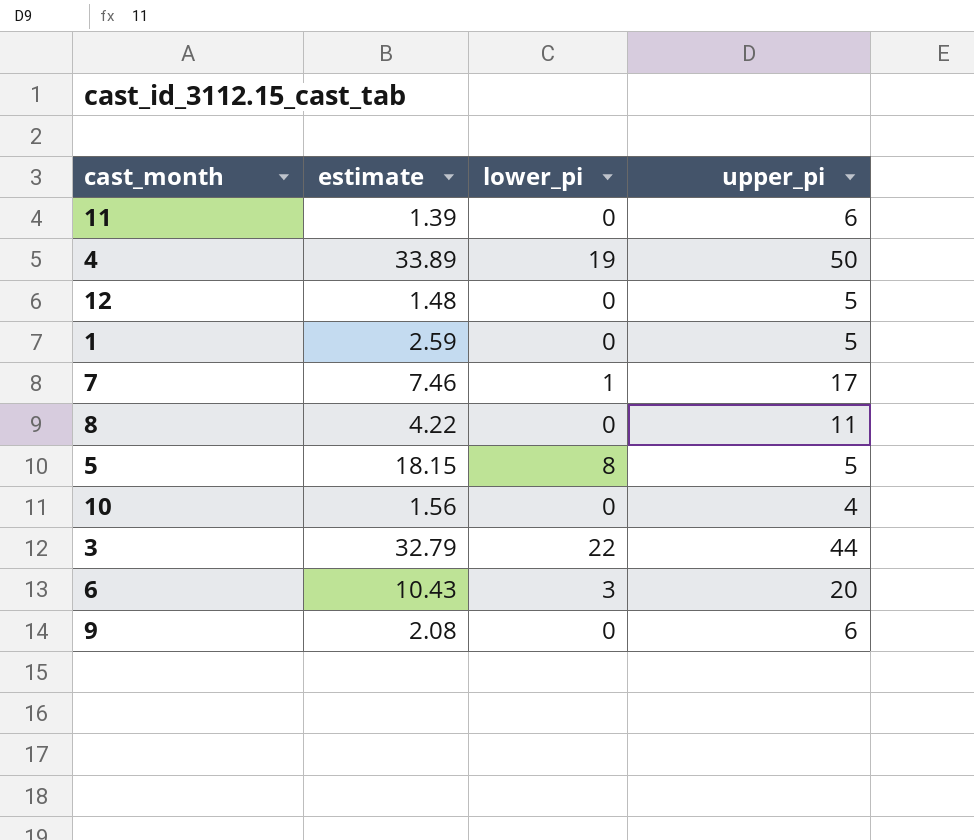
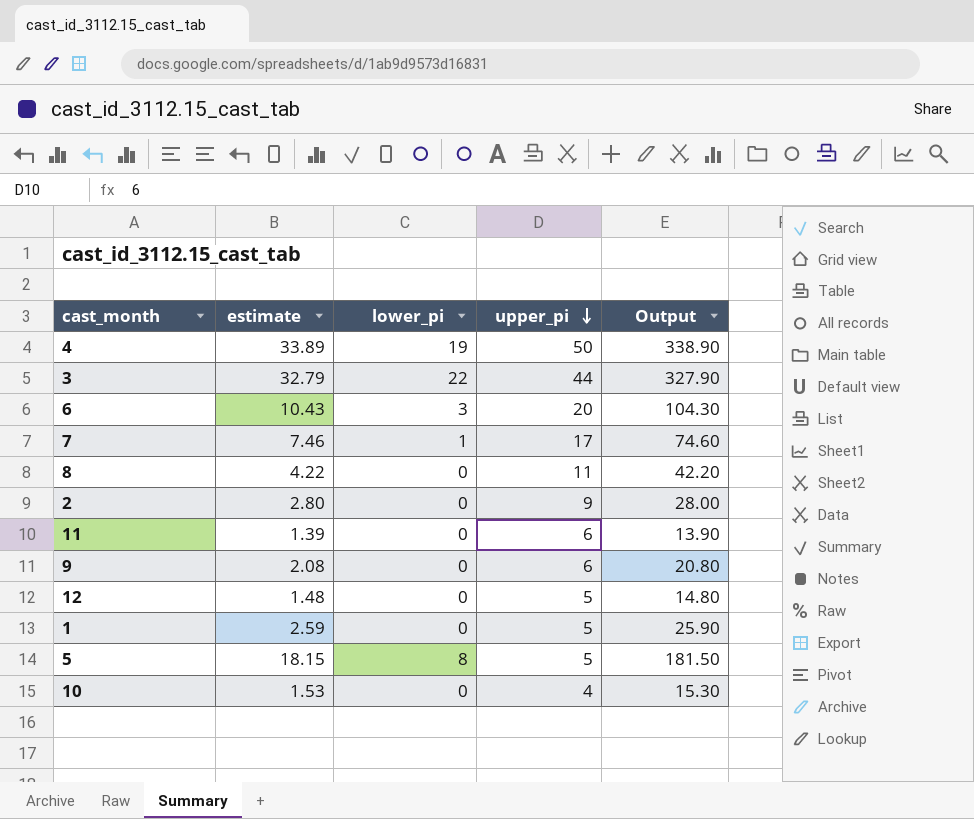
row order: none -> upper_pi descending
column Output | formula: none -> [estimate] * 10
row 2: none -> 2.80 | 0 | 9 | 28.00
10 | estimate: 1.56 -> 1.53

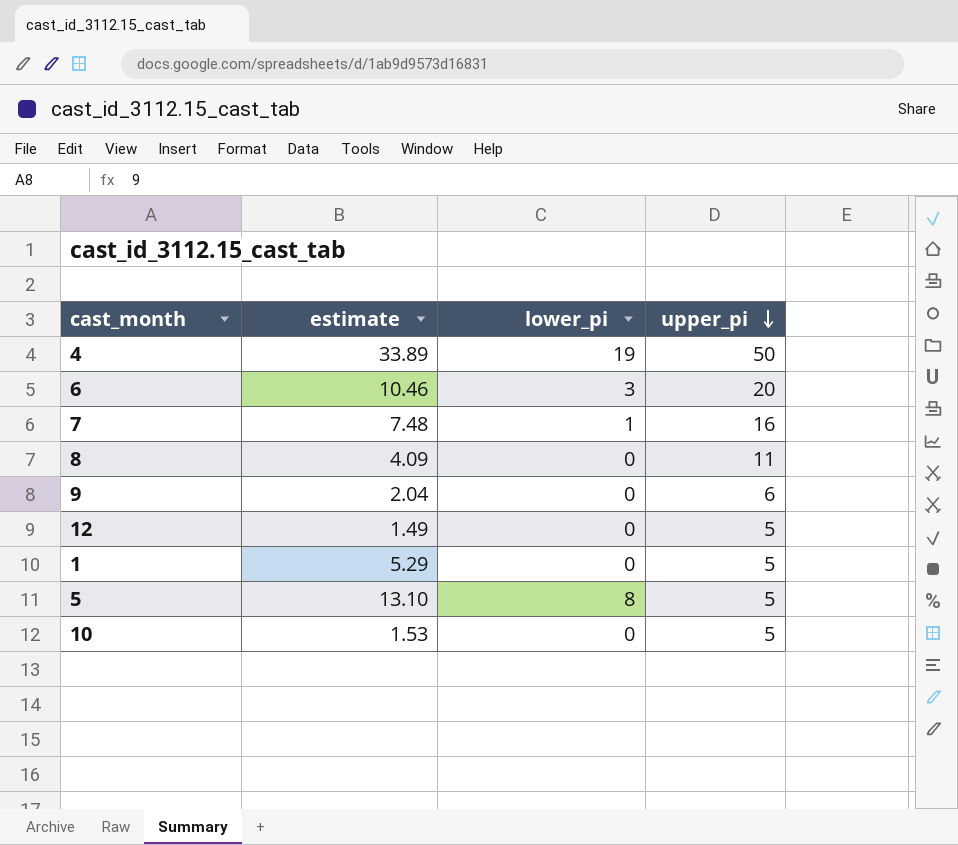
column Output | formula: [estimate] * 10 -> none
row 3: 32.79 | 22 | 44 | 327.90 -> none
row 2: 2.80 | 0 | 9 | 28.00 -> none
row 11: 1.39 | 0 | 6 | 13.90 -> none
6 | estimate: 10.43 -> 10.46
7 | estimate: 7.46 -> 7.48
7 | upper_pi: 17 -> 16
8 | estimate: 4.22 -> 4.09
9 | estimate: 2.08 -> 2.04
12 | estimate: 1.48 -> 1.49
1 | estimate: 2.59 -> 5.29
5 | estimate: 18.15 -> 13.10
10 | upper_pi: 4 -> 5

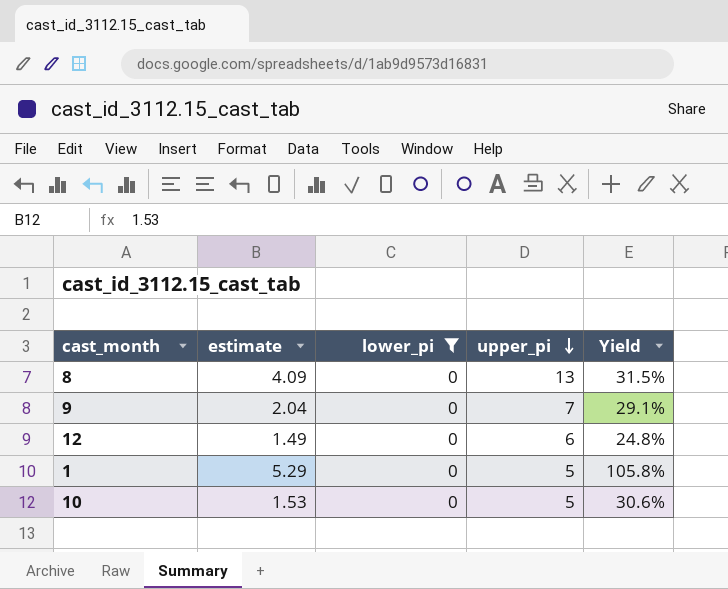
filter: none -> lower_pi = 0
column Yield | formula: none -> [estimate] / [upper_pi]
8 | upper_pi: 11 -> 13
9 | upper_pi: 6 -> 7
12 | upper_pi: 5 -> 6

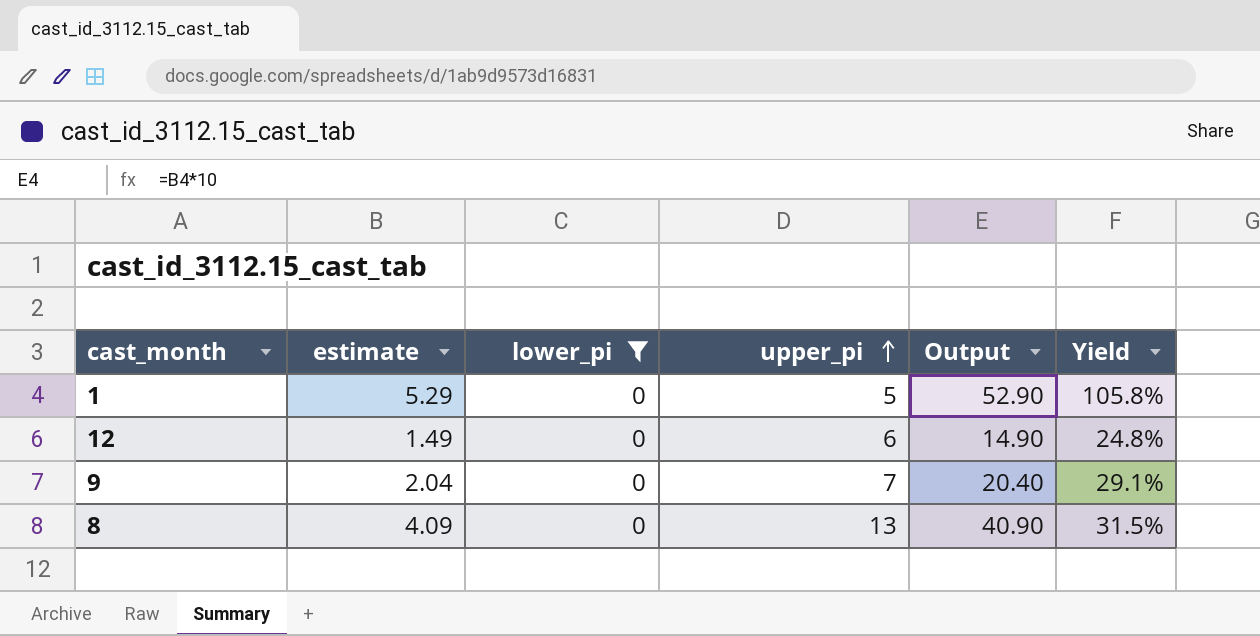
row order: upper_pi descending -> upper_pi ascending
column Output | formula: none -> [estimate] * 10
row 10: 1.53 | 0 | 5 | 30.6% -> none

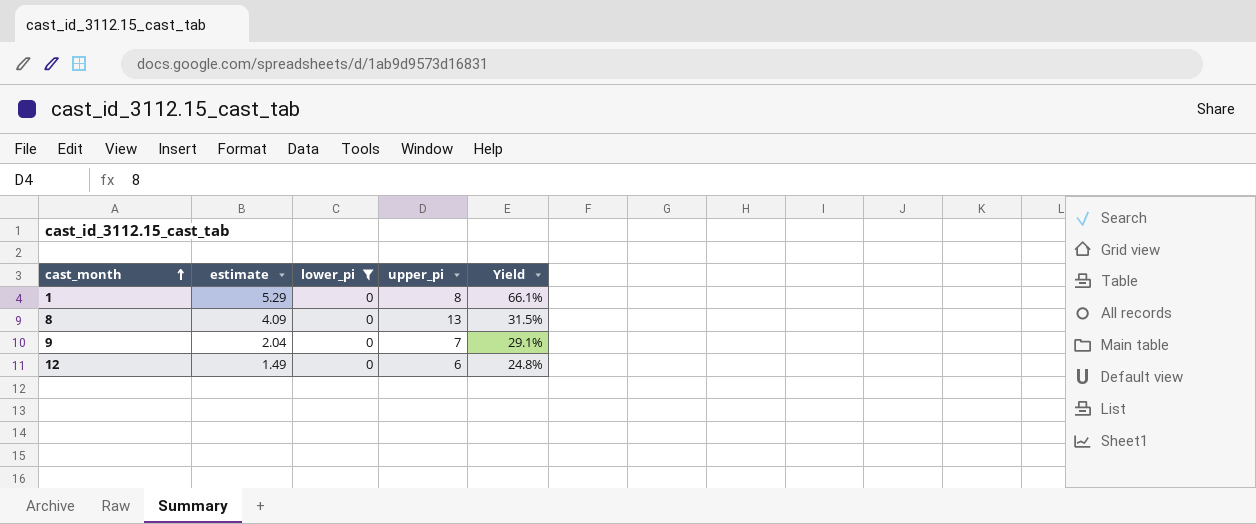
row order: upper_pi ascending -> cast_month ascending
column Output | formula: [estimate] * 10 -> none
1 | upper_pi: 5 -> 8
1 | Yield: 105.8% -> 66.1%

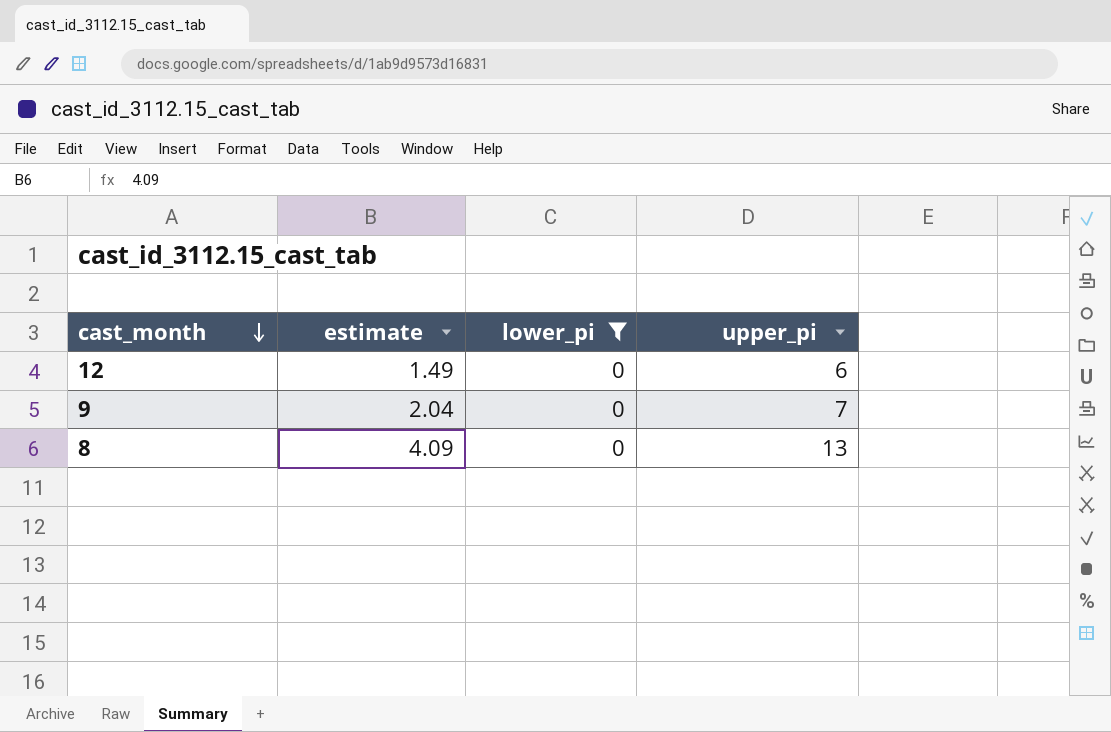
row order: cast_month ascending -> cast_month descending
column Yield | formula: [estimate] / [upper_pi] -> none
row 1: 5.29 | 0 | 8 | 66.1% -> none

